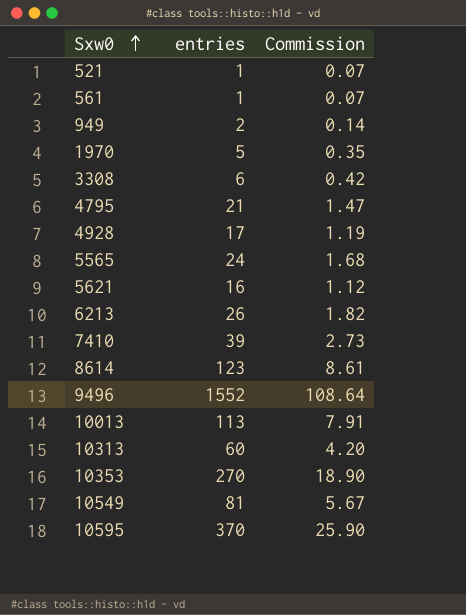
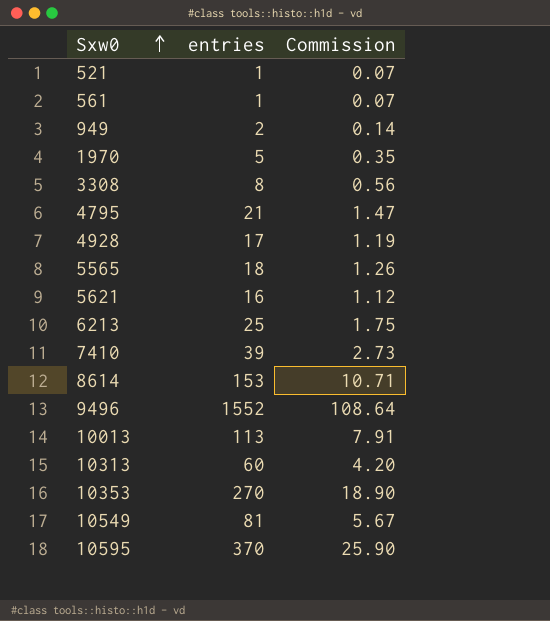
3308 | entries: 6 -> 8
3308 | Commission: 0.42 -> 0.56
5565 | entries: 24 -> 18
5565 | Commission: 1.68 -> 1.26
6213 | entries: 26 -> 25
6213 | Commission: 1.82 -> 1.75
8614 | entries: 123 -> 153
8614 | Commission: 8.61 -> 10.71

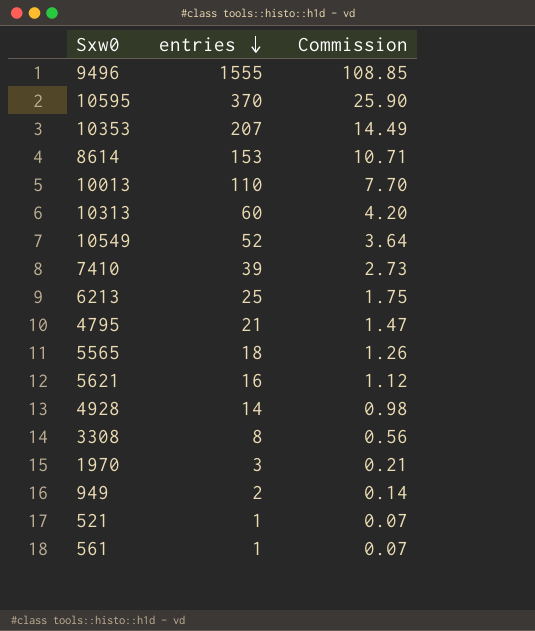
row order: Sxw0 ascending -> entries descending
9496 | entries: 1552 -> 1555
9496 | Commission: 108.64 -> 108.85
10353 | entries: 270 -> 207
10353 | Commission: 18.90 -> 14.49
10013 | entries: 113 -> 110
10013 | Commission: 7.91 -> 7.70
10549 | entries: 81 -> 52
10549 | Commission: 5.67 -> 3.64
4928 | entries: 17 -> 14
4928 | Commission: 1.19 -> 0.98
1970 | entries: 5 -> 3
1970 | Commission: 0.35 -> 0.21

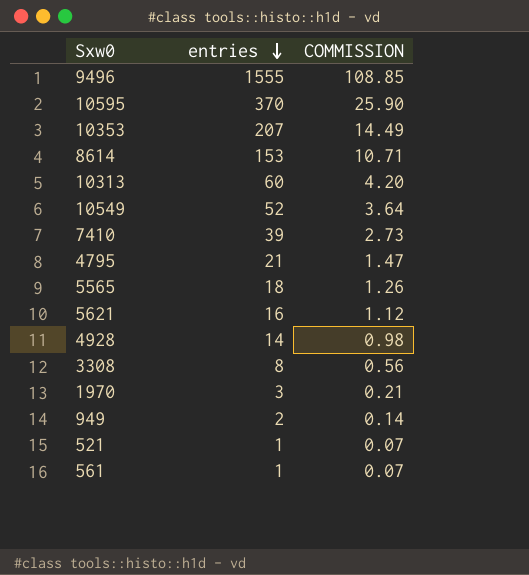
column name: Commission -> COMMISSION
row 10013: 110 | 7.70 -> none
row 6213: 25 | 1.75 -> none

